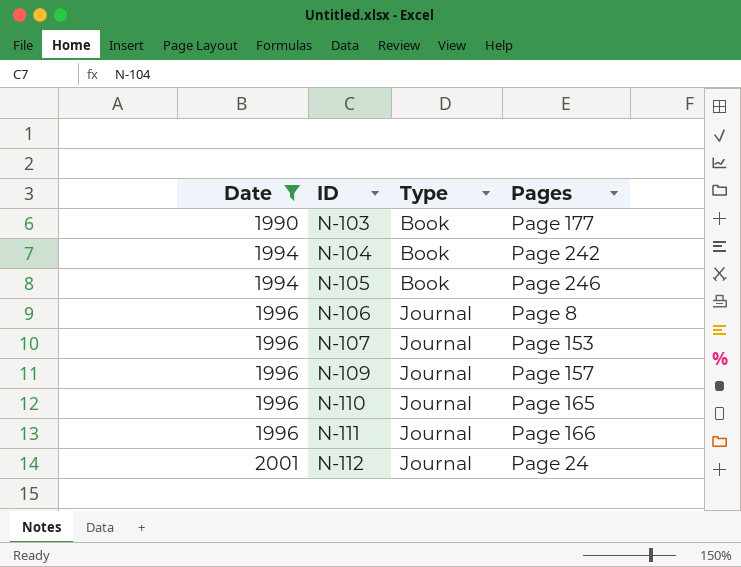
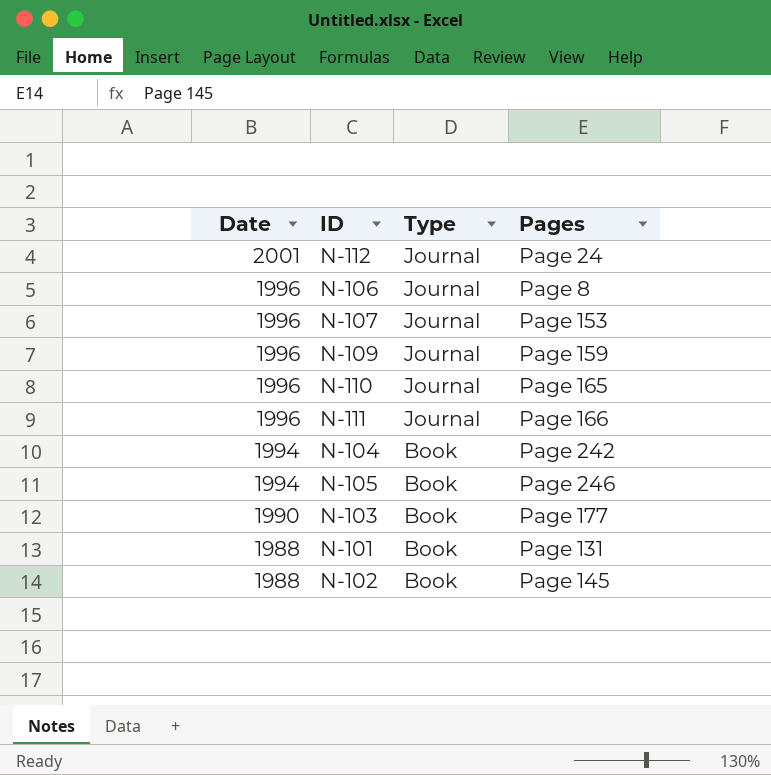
filter: Date != 1988 -> none
row order: Date ascending -> Date descending
N-109 | Pages: Page 157 -> Page 159

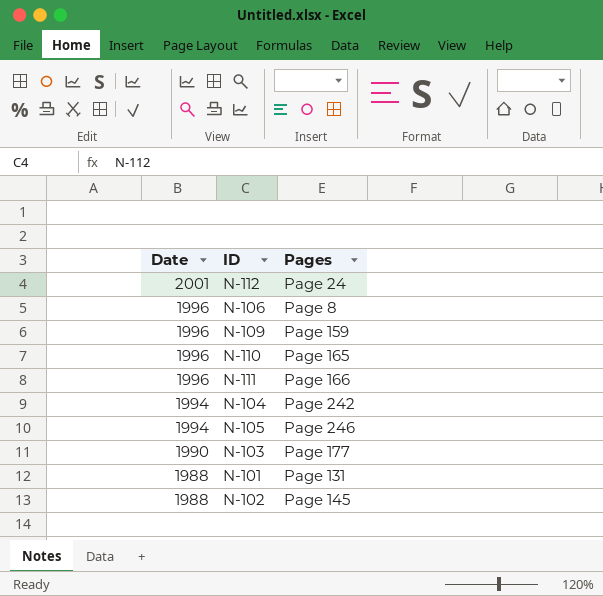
column Type | position: 3 -> none
row N-107: 1996 | Journal | Page 153 -> none

